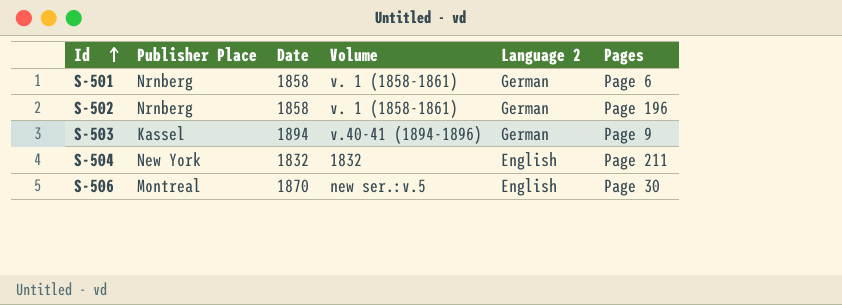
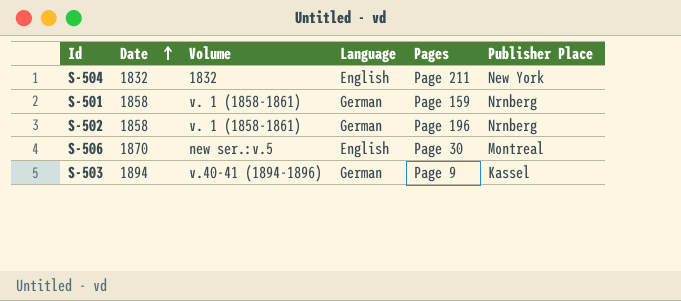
row order: Id ascending -> Date ascending
column name: Language 2 -> Language
column Publisher Place | position: 2 -> 6
S-501 | Pages: Page 6 -> Page 159

